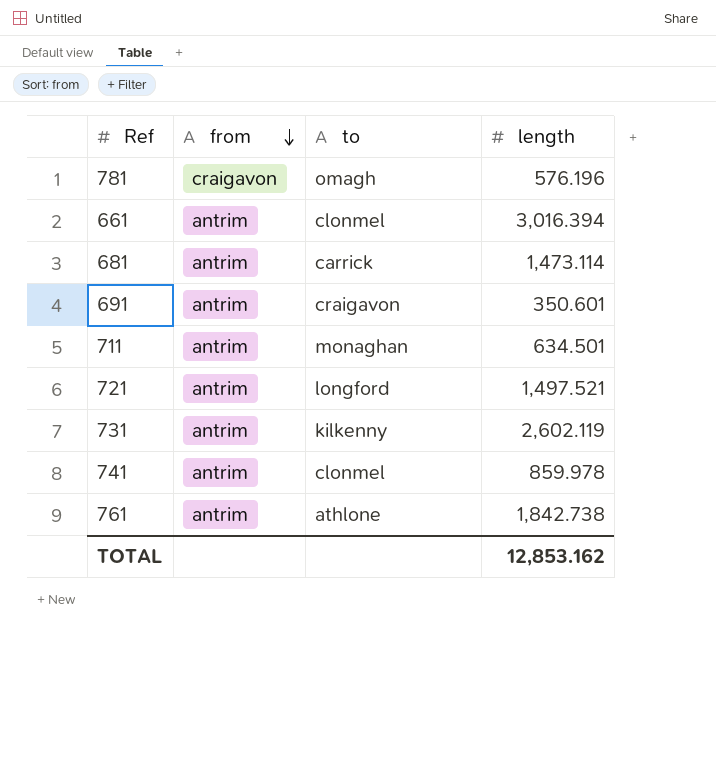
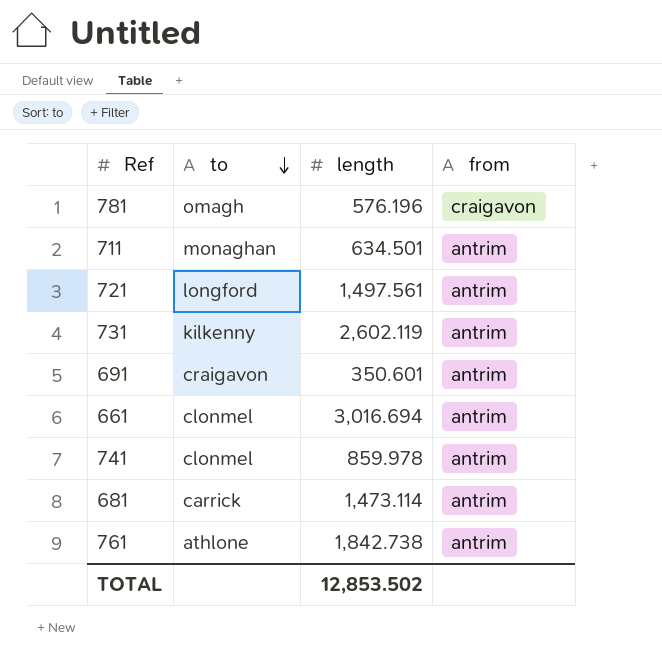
row order: from descending -> to descending
column from | position: 2 -> 4
721 | length: 1,497.521 -> 1,497.561
661 | length: 3,016.394 -> 3,016.694
TOTAL | length: 12,853.162 -> 12,853.502

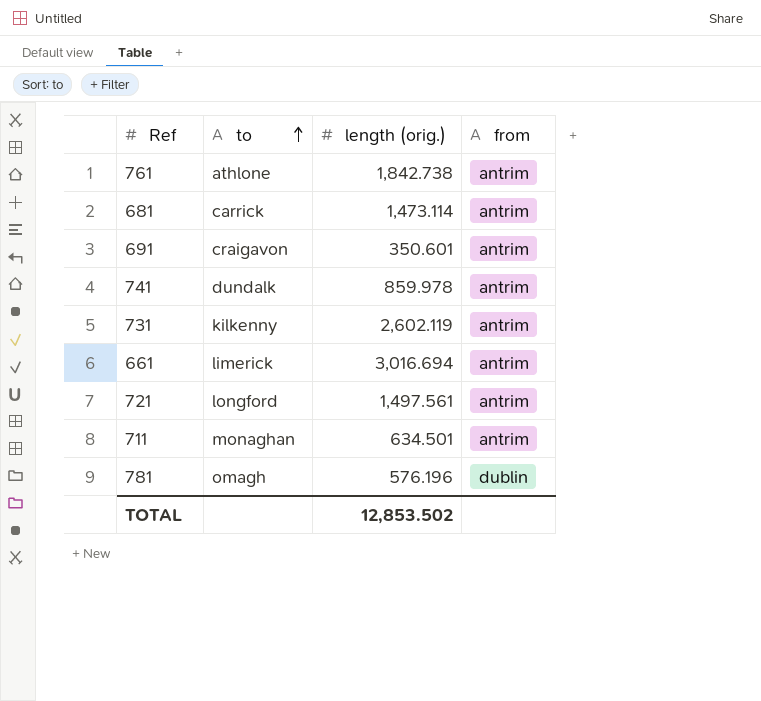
row order: to descending -> to ascending
column name: length -> length (orig.)
741 | to: clonmel -> dundalk
661 | to: clonmel -> limerick
781 | from: craigavon -> dublin

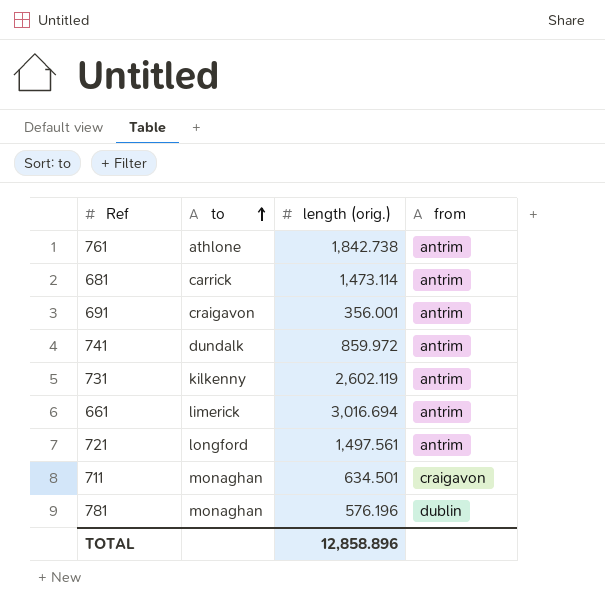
691 | length (orig.): 350.601 -> 356.001
741 | length (orig.): 859.978 -> 859.972
711 | from: antrim -> craigavon
781 | to: omagh -> monaghan
TOTAL | length (orig.): 12,853.502 -> 12,858.896

